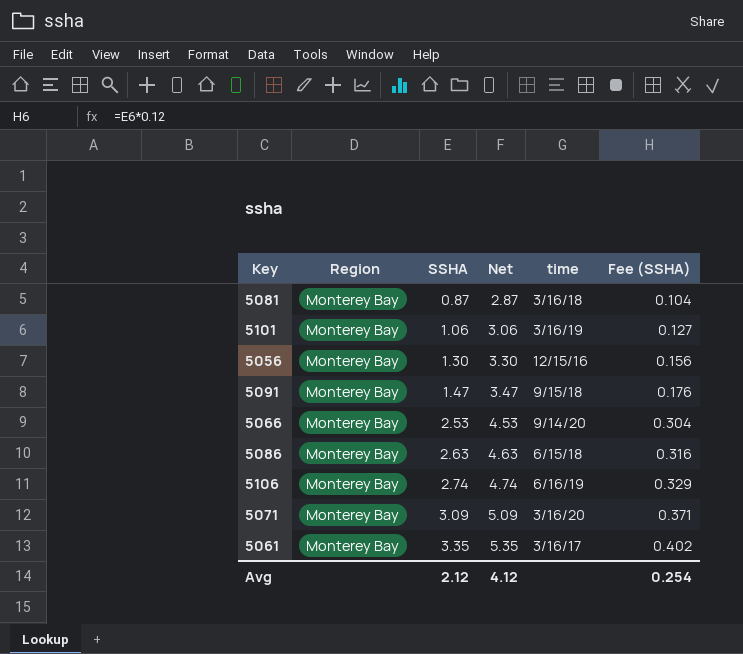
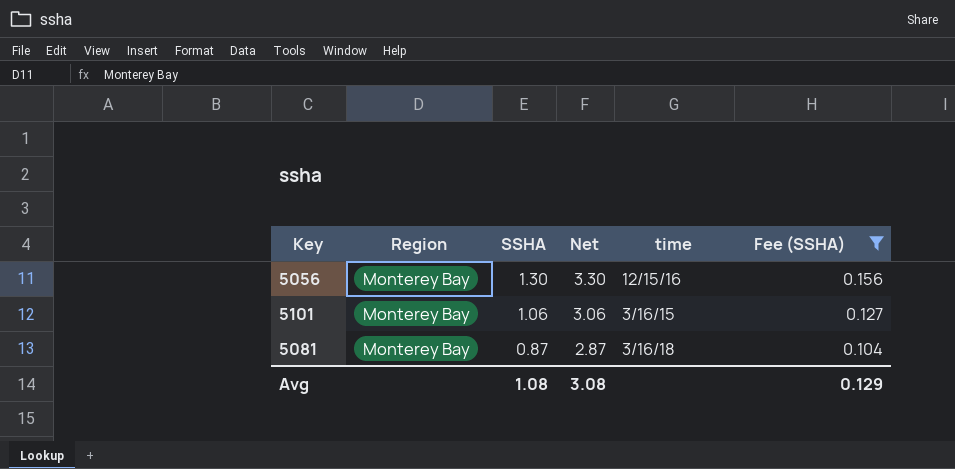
filter: none -> Fee (SSHA) <= 0.156
row order: SSHA ascending -> SSHA descending
5101 | time: 3/16/19 -> 3/16/15
Avg | SSHA: 2.12 -> 1.08
Avg | Net: 4.12 -> 3.08
Avg | Fee (SSHA): 0.254 -> 0.129

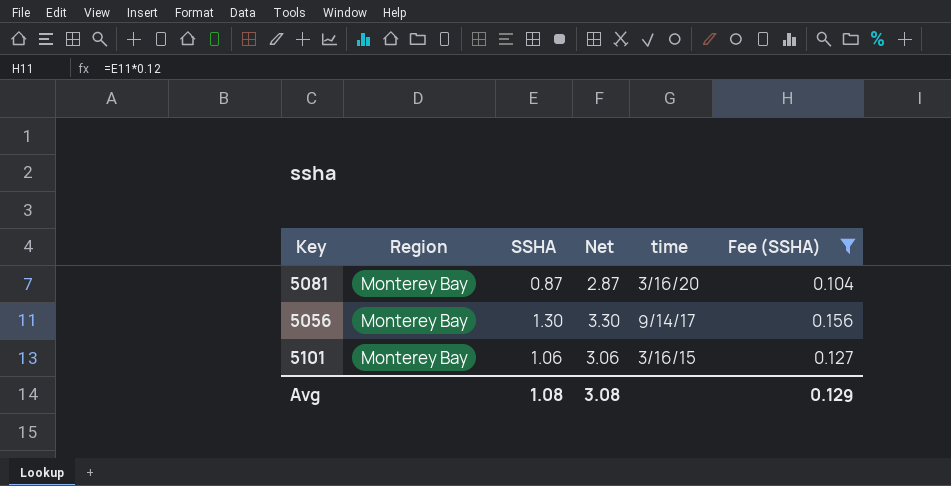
row order: SSHA descending -> time descending
5081 | time: 3/16/18 -> 3/16/20
5056 | time: 12/15/16 -> 9/14/17

